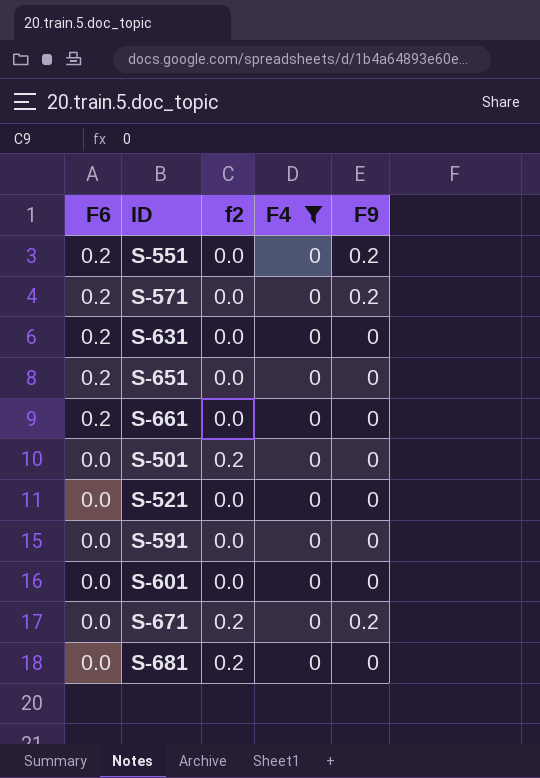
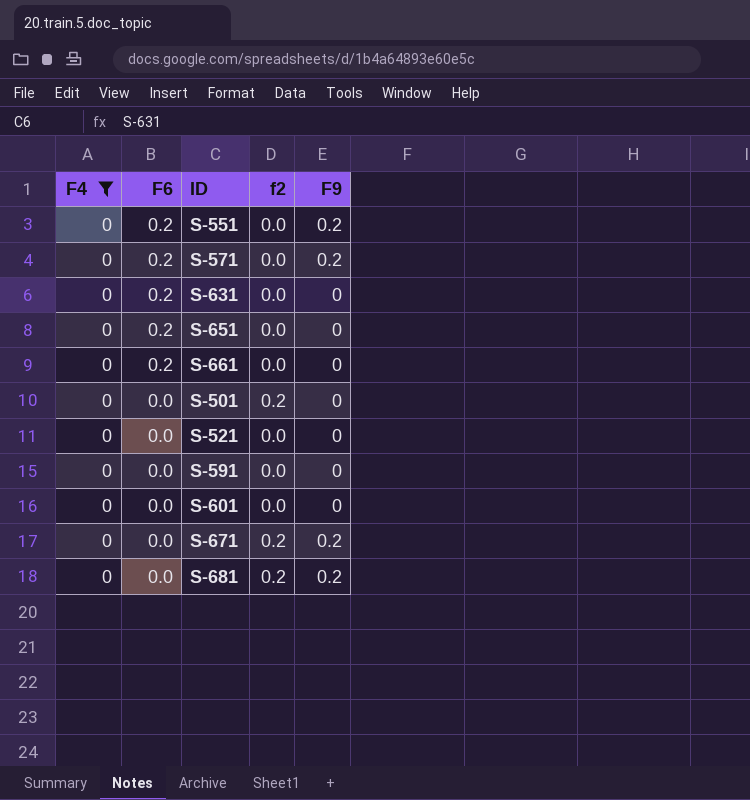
column F4 | position: 4 -> 1
S-681 | F9: 0 -> 0.2

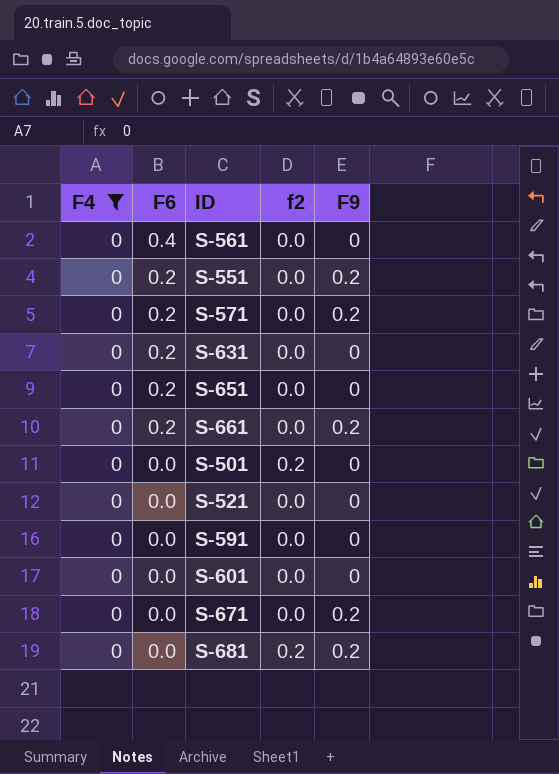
row S-561: none -> 0 | 0.4 | 0.0 | 0
S-661 | F9: 0 -> 0.2
S-671 | f2: 0.2 -> 0.0

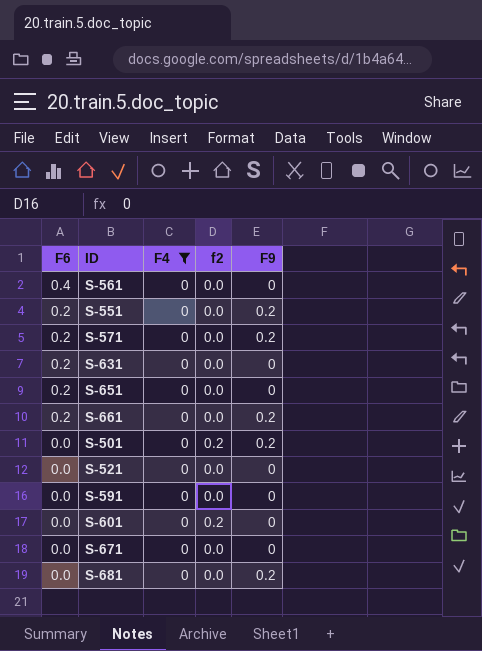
column F4 | position: 1 -> 3
S-501 | F9: 0 -> 0.2
S-601 | f2: 0.0 -> 0.2
S-671 | F9: 0.2 -> 0
S-681 | f2: 0.2 -> 0.0

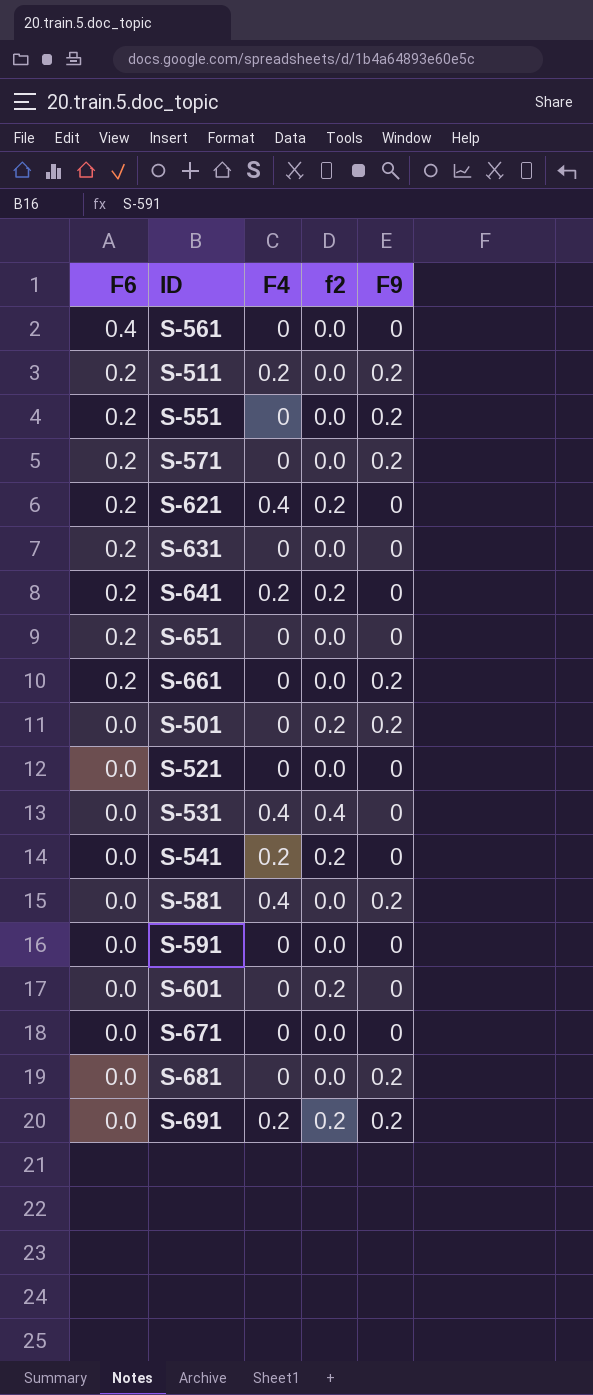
filter: F4 = 0 -> none

